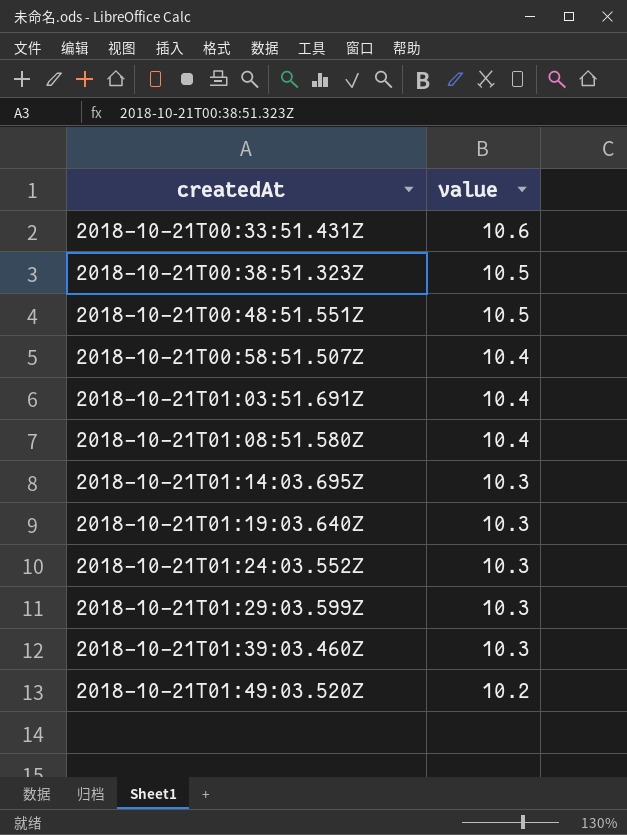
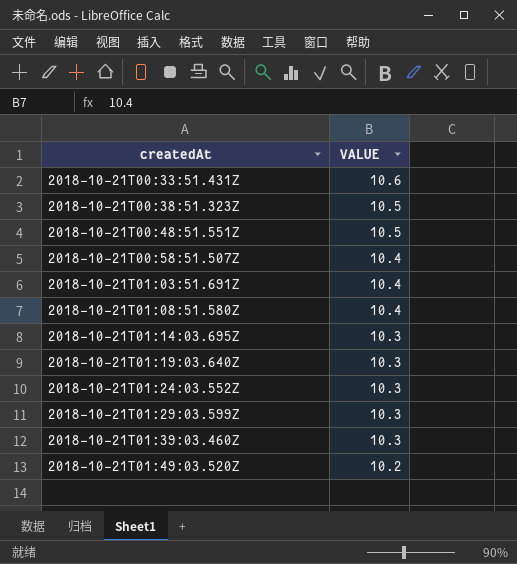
column name: value -> VALUE

